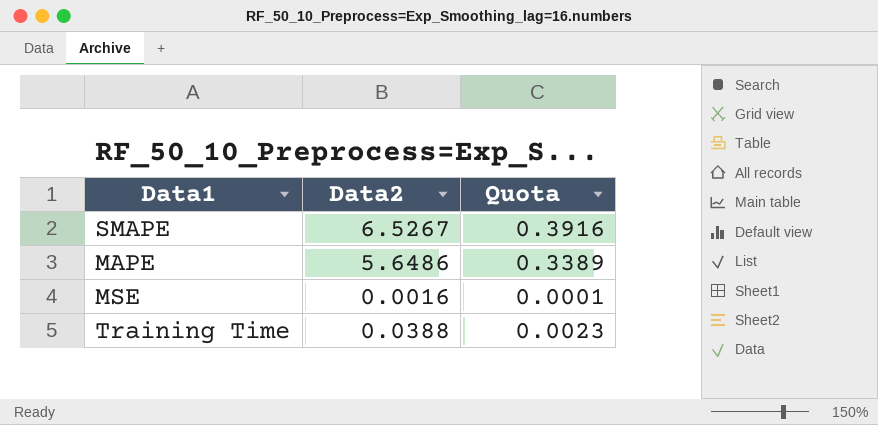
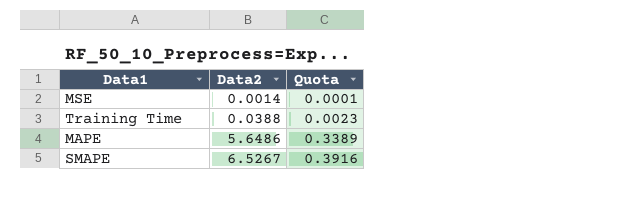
row order: none -> Data2 ascending
MSE | Data2: 0.0016 -> 0.0014

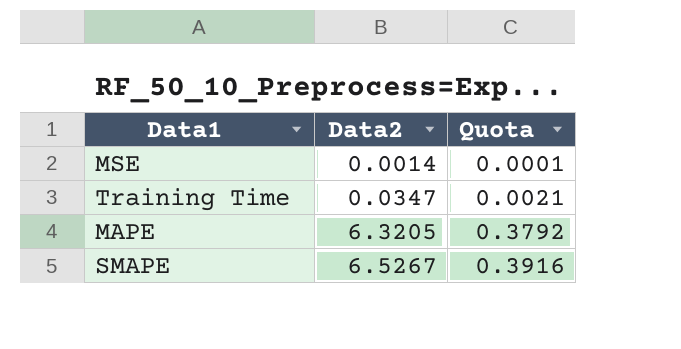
Training Time | Data2: 0.0388 -> 0.0347
Training Time | Quota: 0.0023 -> 0.0021
MAPE | Data2: 5.6486 -> 6.3205
MAPE | Quota: 0.3389 -> 0.3792

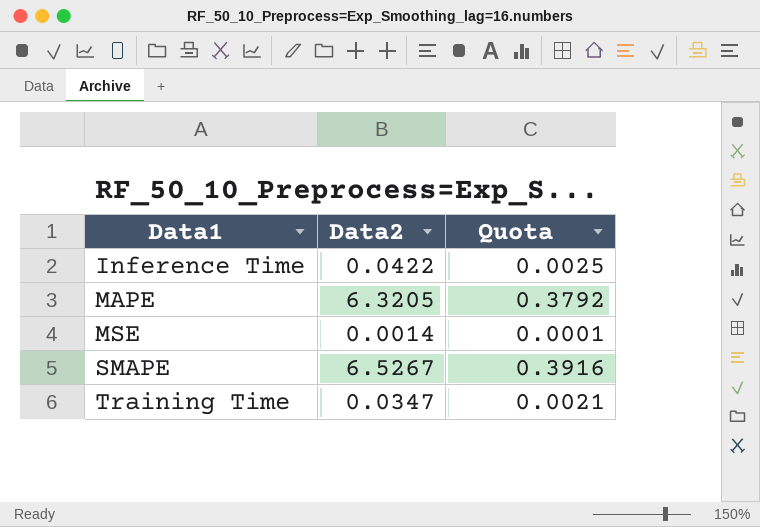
row order: Data2 ascending -> Data1 ascending
row Inference Time: none -> 0.0422 | 0.0025

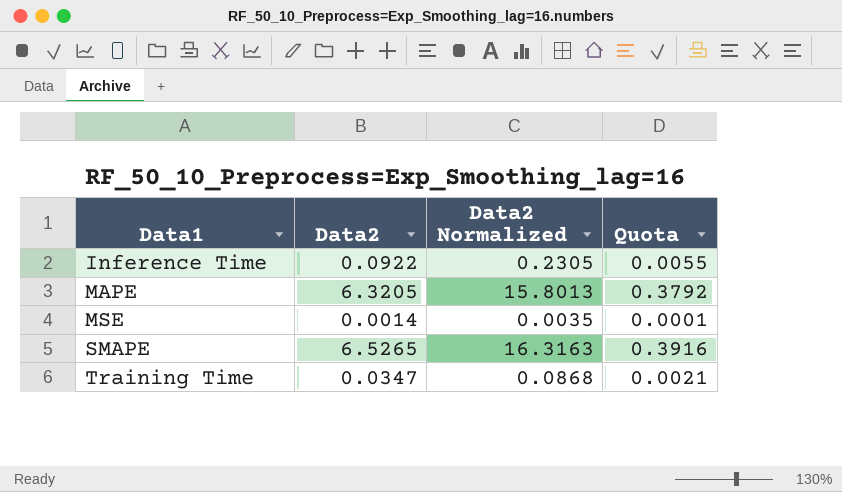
column Data2 Normalized | formula: none -> [Data2] * 2.5
Inference Time | Data2: 0.0422 -> 0.0922
Inference Time | Quota: 0.0025 -> 0.0055
SMAPE | Data2: 6.5267 -> 6.5265

